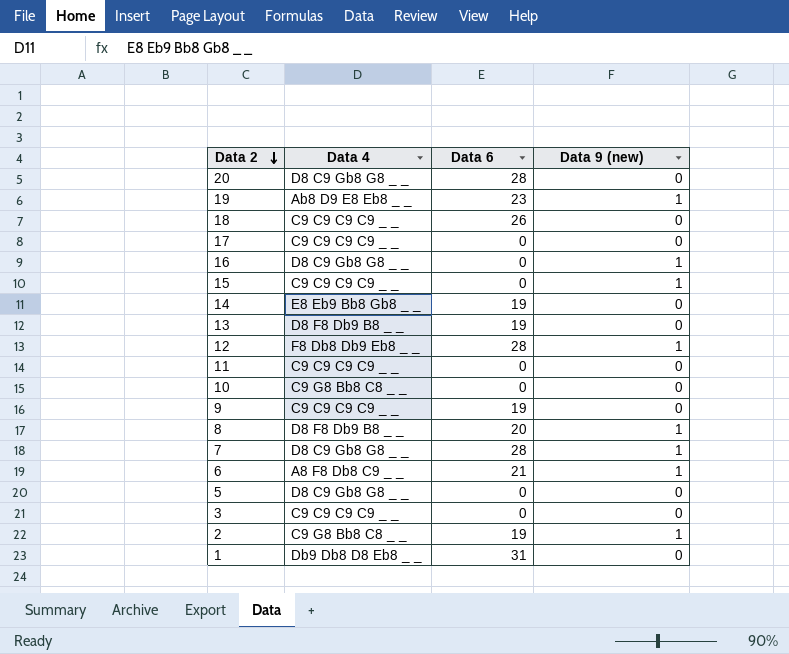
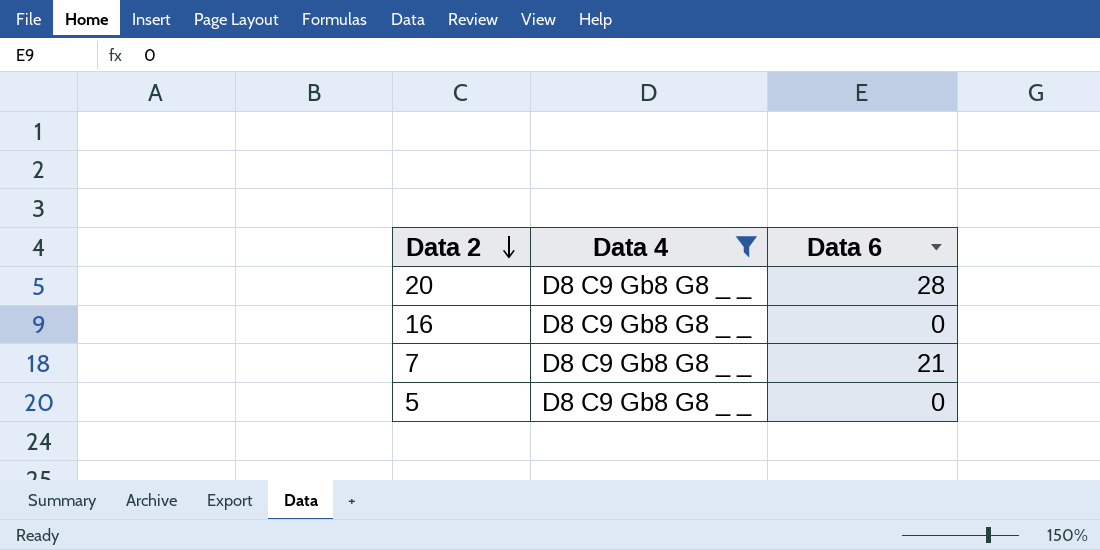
filter: none -> Data 4 = D8 C9 Gb8 G8 _ _
column Data 9 (new) | position: 4 -> none
7 | Data 6: 28 -> 21

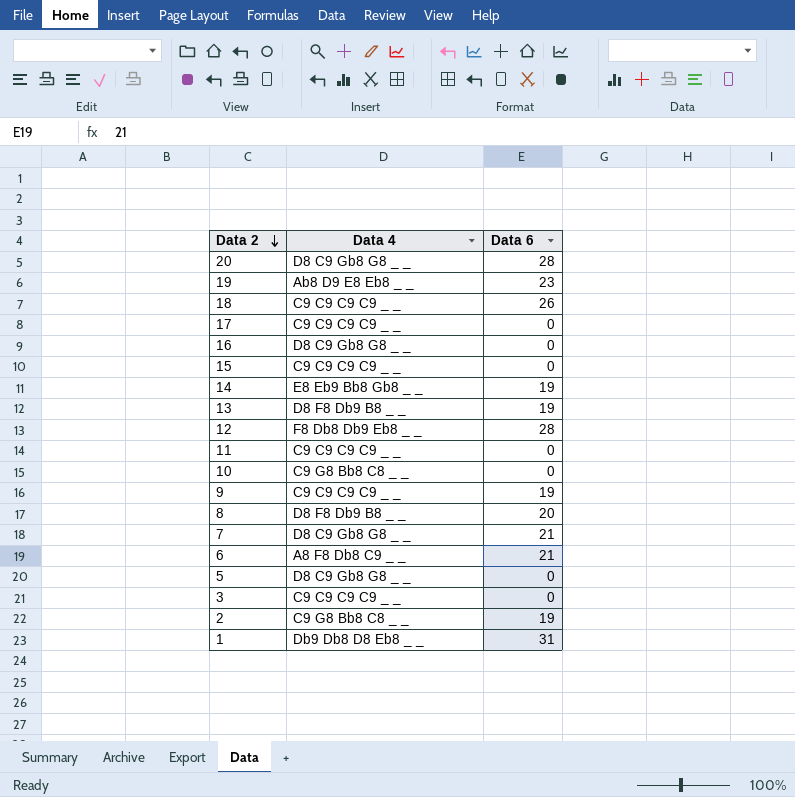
filter: Data 4 = D8 C9 Gb8 G8 _ _ -> none

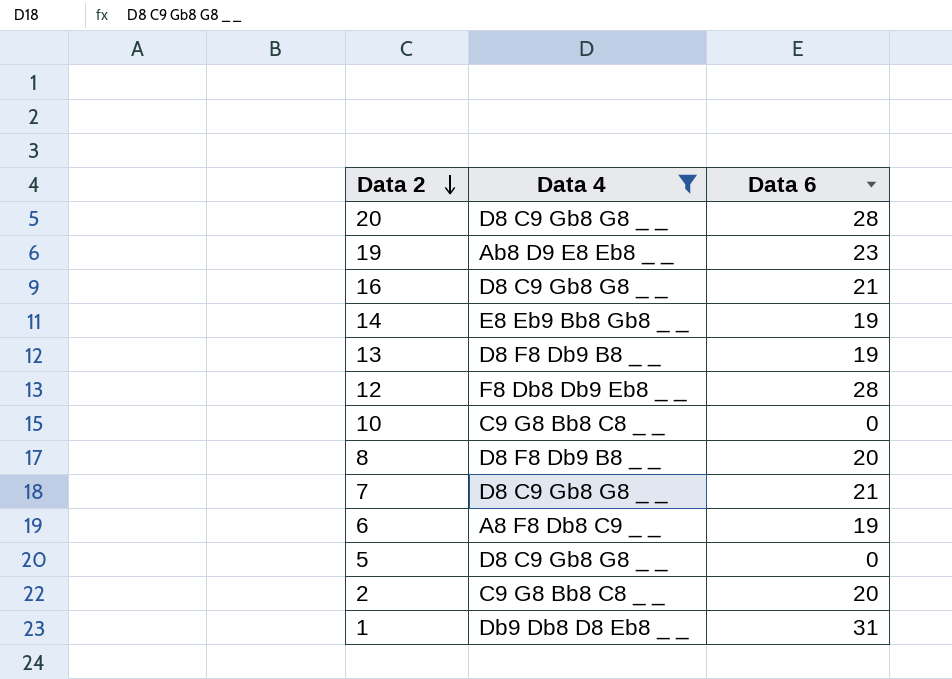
filter: none -> Data 4 != C9 C9 C9 C9 _ _
16 | Data 6: 0 -> 21
6 | Data 6: 21 -> 19
2 | Data 6: 19 -> 20

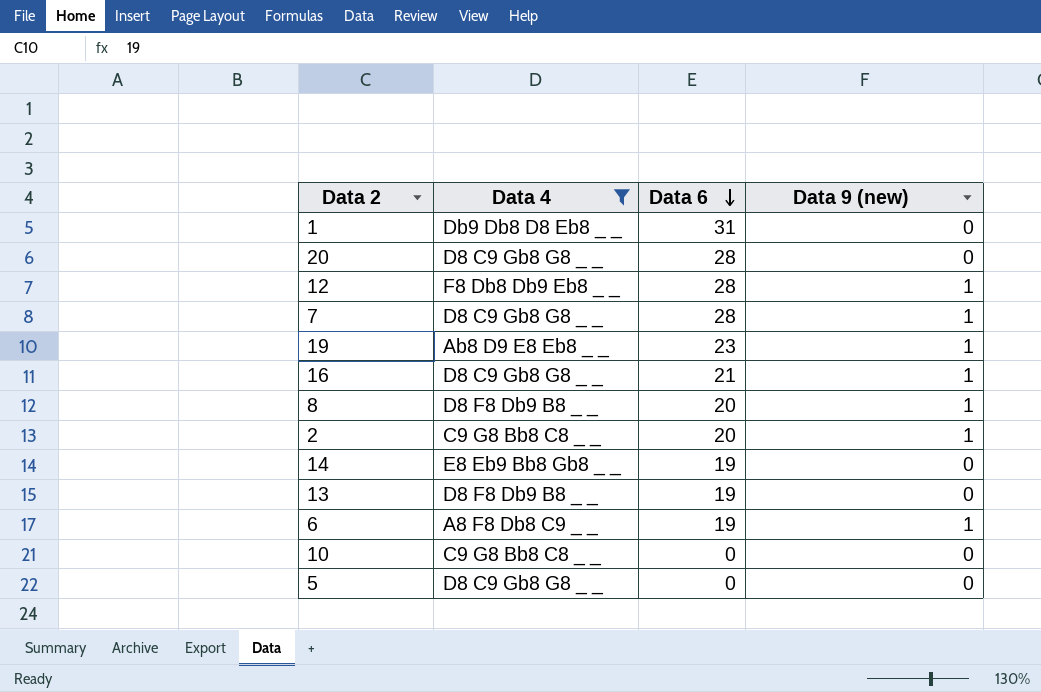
row order: Data 2 descending -> Data 6 descending
column Data 9 (new) | position: none -> 4
7 | Data 6: 21 -> 28

